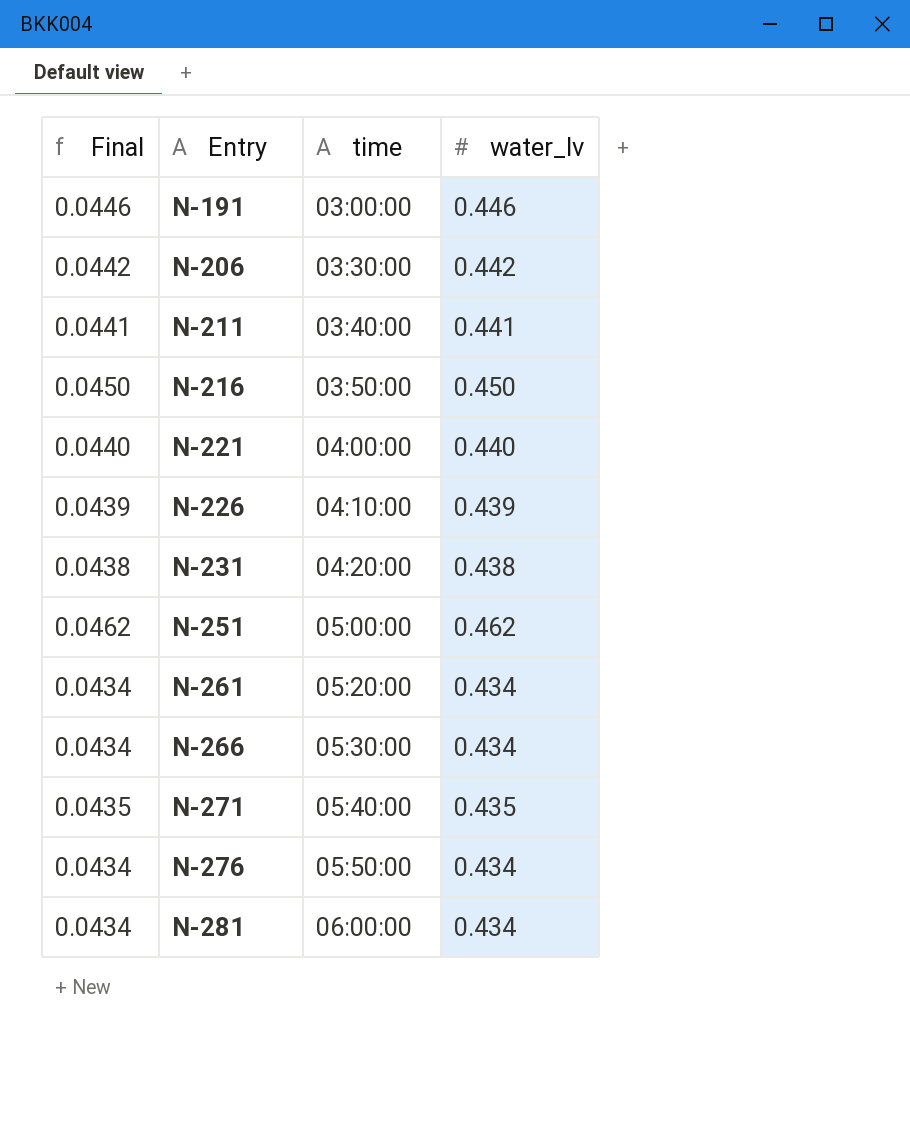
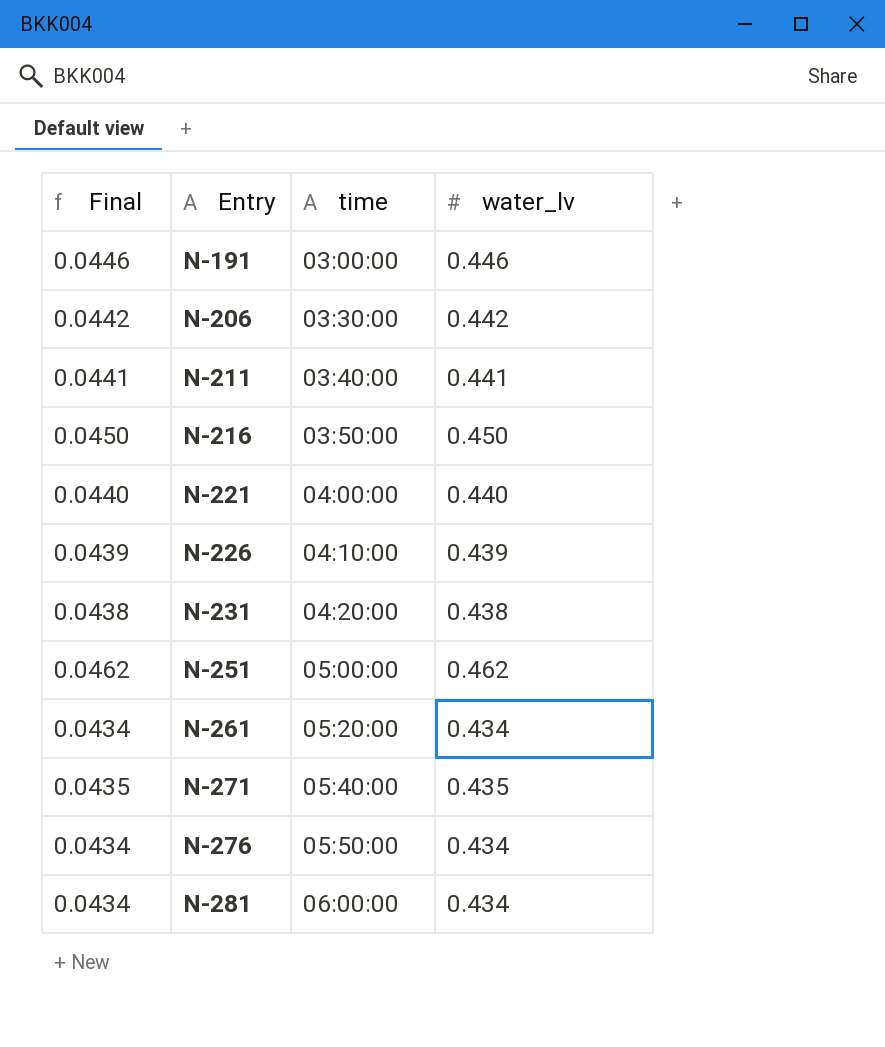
row N-266: 0.0434 | 05:30:00 | 0.434 -> none

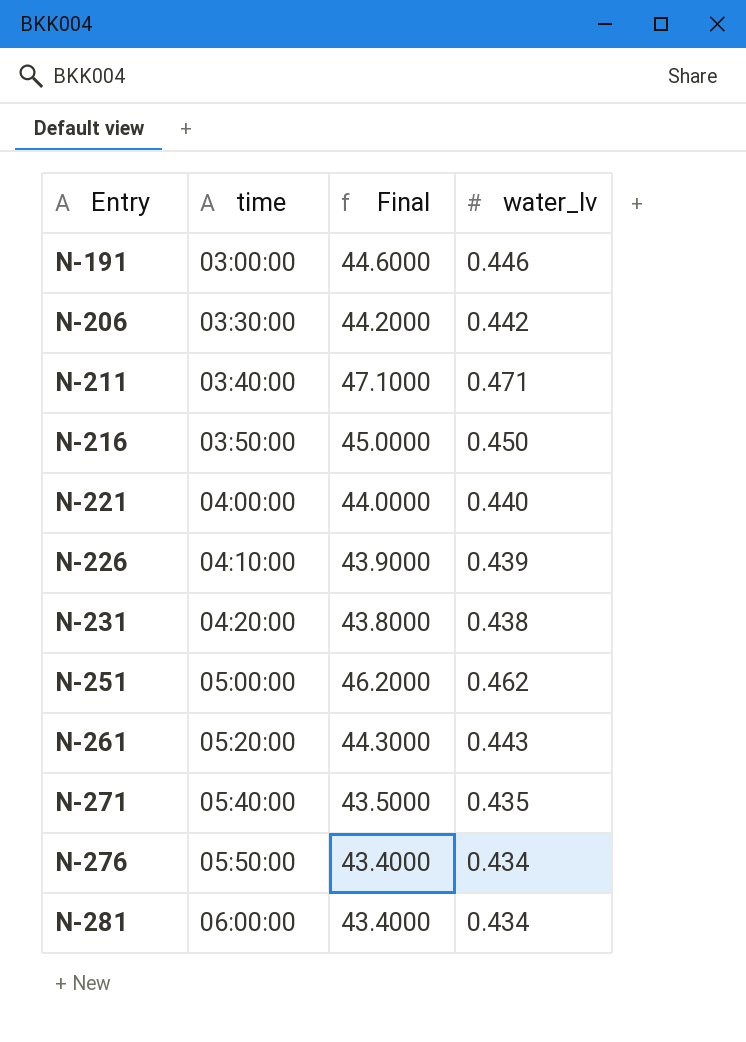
column Final | formula: [water_lv] * 0.1 -> [water_lv] * 100
column Final | position: 1 -> 3
N-211 | water_lv: 0.441 -> 0.471
N-261 | water_lv: 0.434 -> 0.443

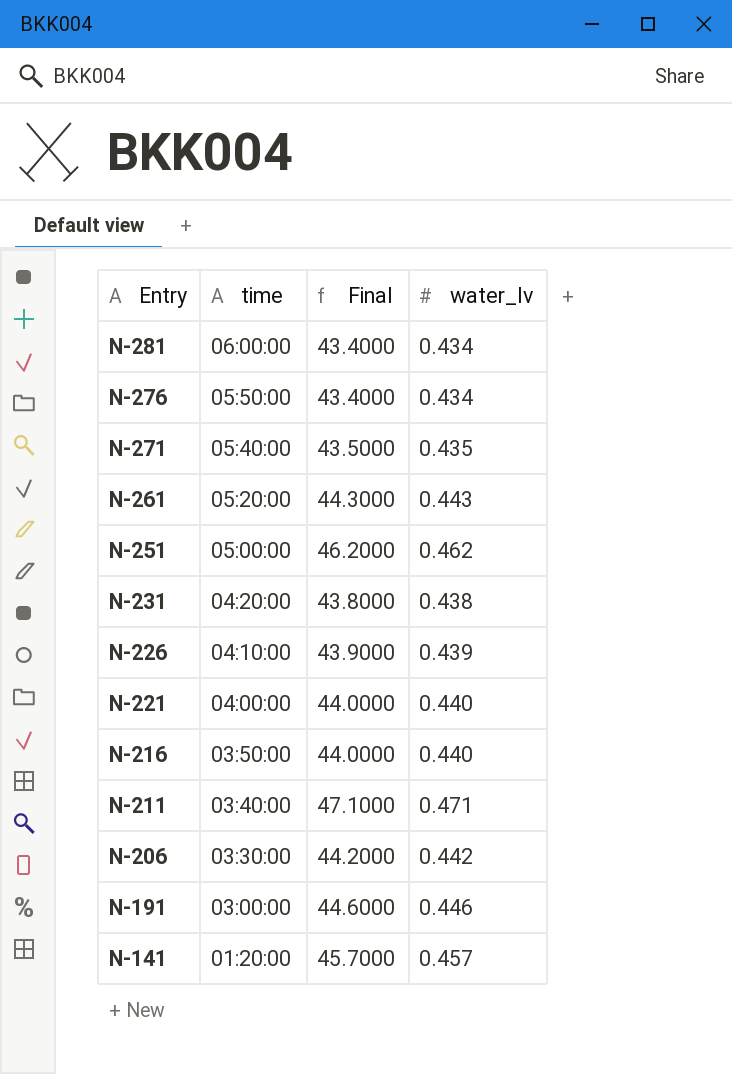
row order: Entry ascending -> Entry descending
N-216 | Final: 45.0000 -> 44.0000
N-216 | water_lv: 0.450 -> 0.440
row N-141: none -> 01:20:00 | 45.7000 | 0.457

